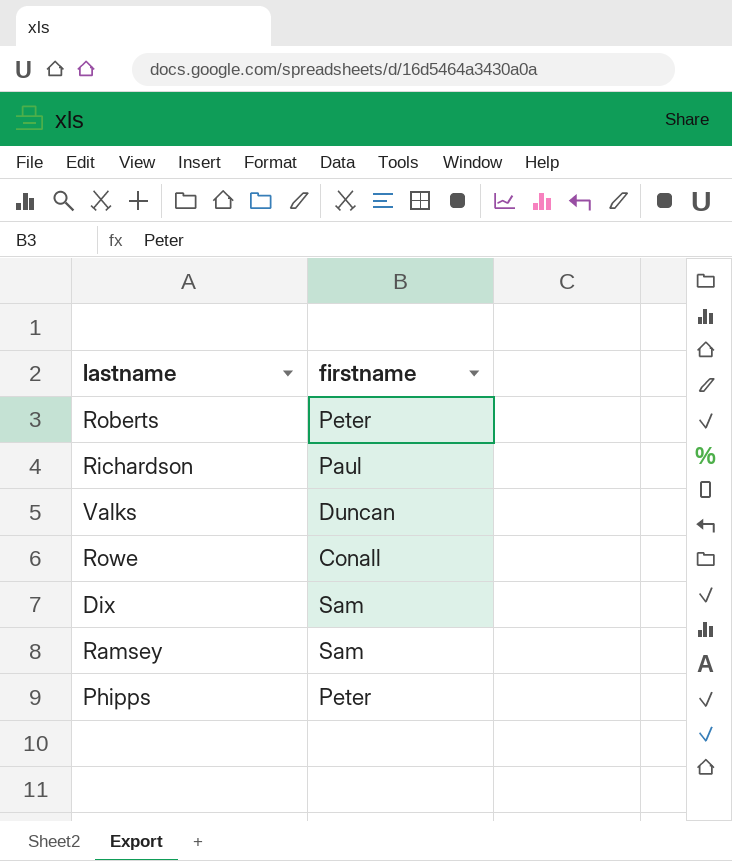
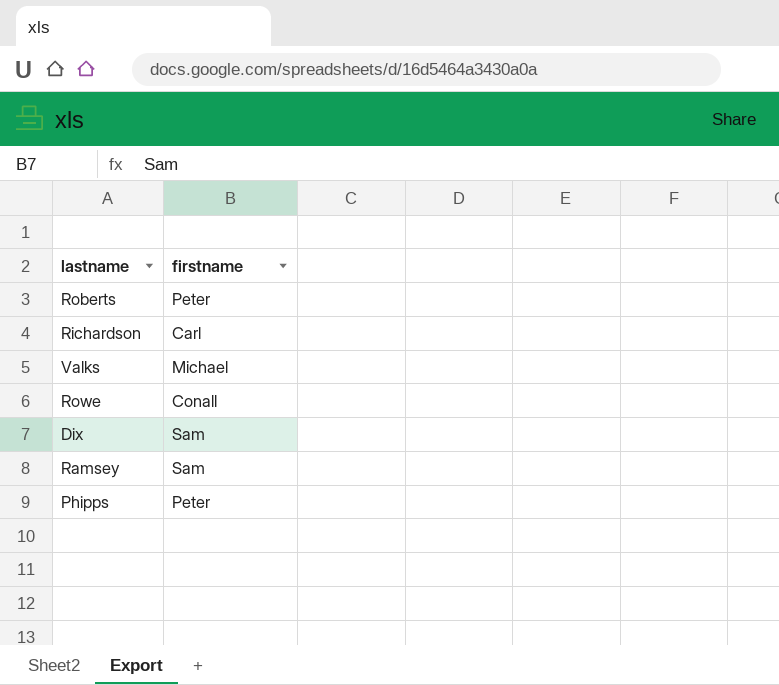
Richardson | firstname: Paul -> Carl
Valks | firstname: Duncan -> Michael

